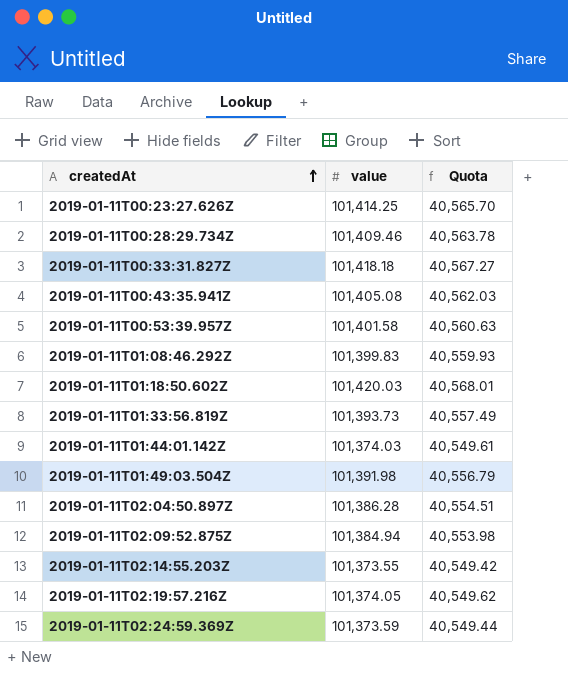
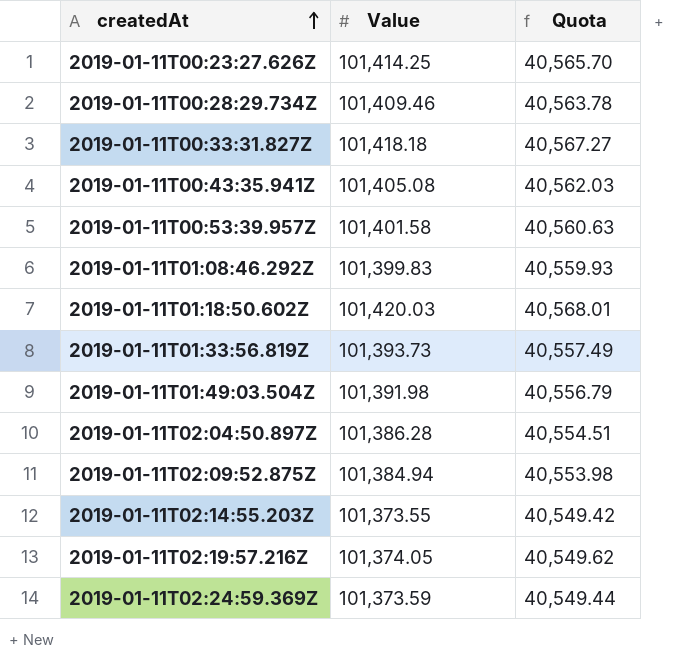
column name: value -> Value
row 2019-01-11T01:44:01.142Z: 101,374.03 | 40,549.61 -> none

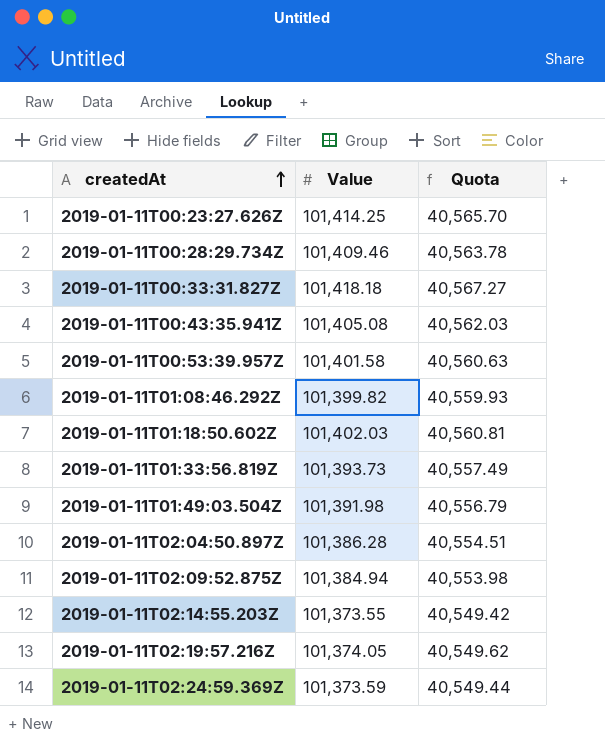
2019-01-11T01:08:46.292Z | Value: 101,399.83 -> 101,399.82
2019-01-11T01:18:50.602Z | Value: 101,420.03 -> 101,402.03
2019-01-11T01:18:50.602Z | Quota: 40,568.01 -> 40,560.81

